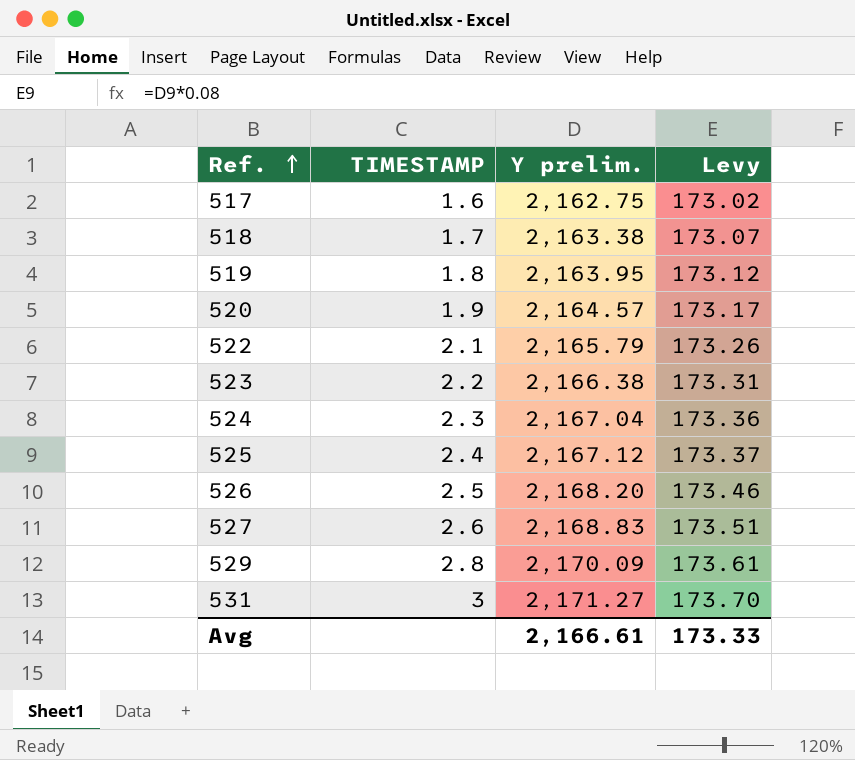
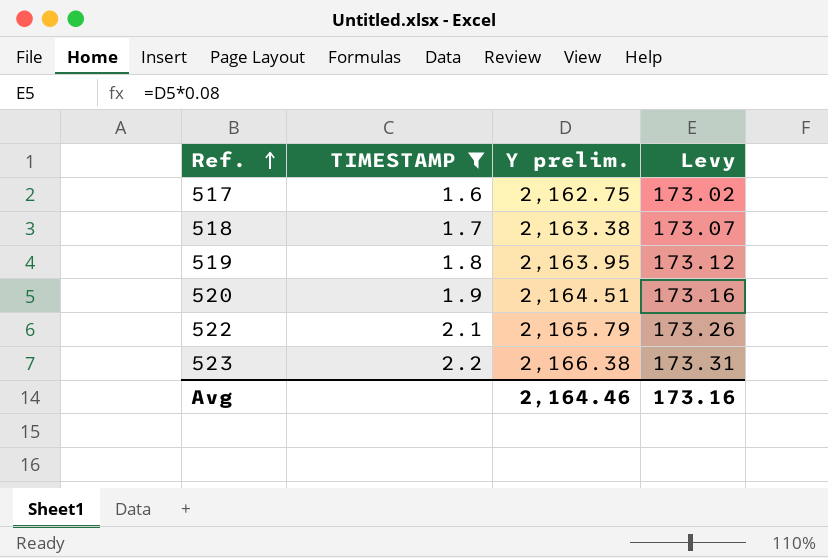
filter: none -> TIMESTAMP <= 2.2
520 | Y prelim.: 2,164.57 -> 2,164.51
520 | Levy: 173.17 -> 173.16
Avg | Y prelim.: 2,166.61 -> 2,164.46
Avg | Levy: 173.33 -> 173.16

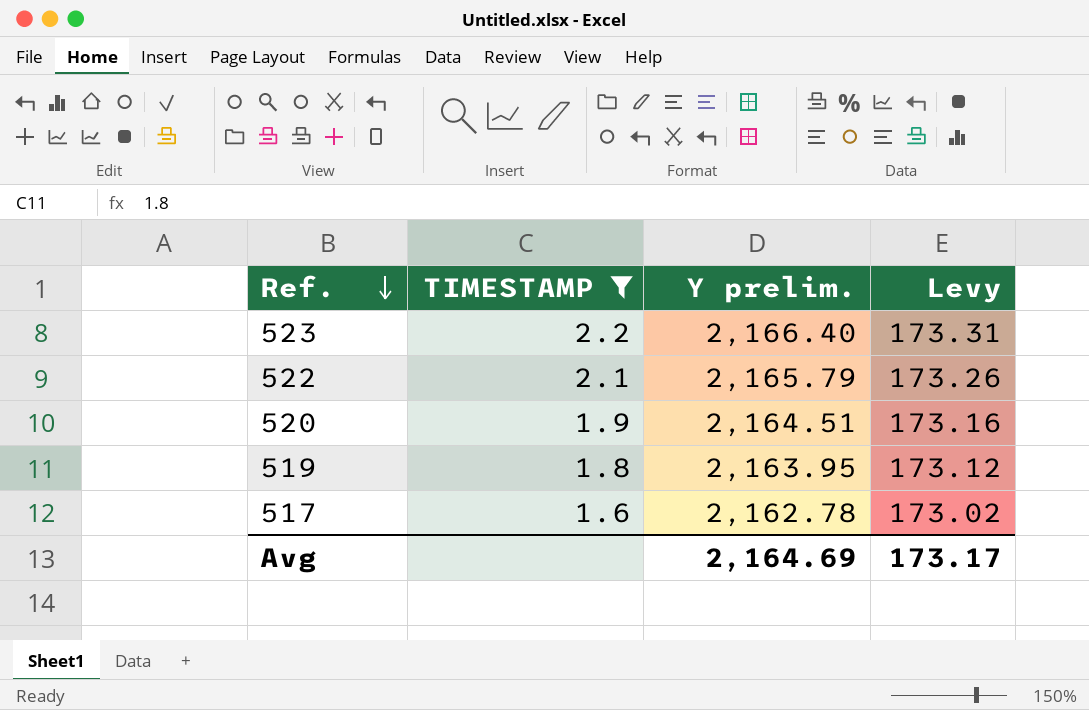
row order: Ref. ascending -> Ref. descending
row 518: 1.7 | 2,163.38 | 173.07 -> none
523 | Y prelim.: 2,166.38 -> 2,166.40
517 | Y prelim.: 2,162.75 -> 2,162.78
Avg | Y prelim.: 2,164.46 -> 2,164.69
Avg | Levy: 173.16 -> 173.17

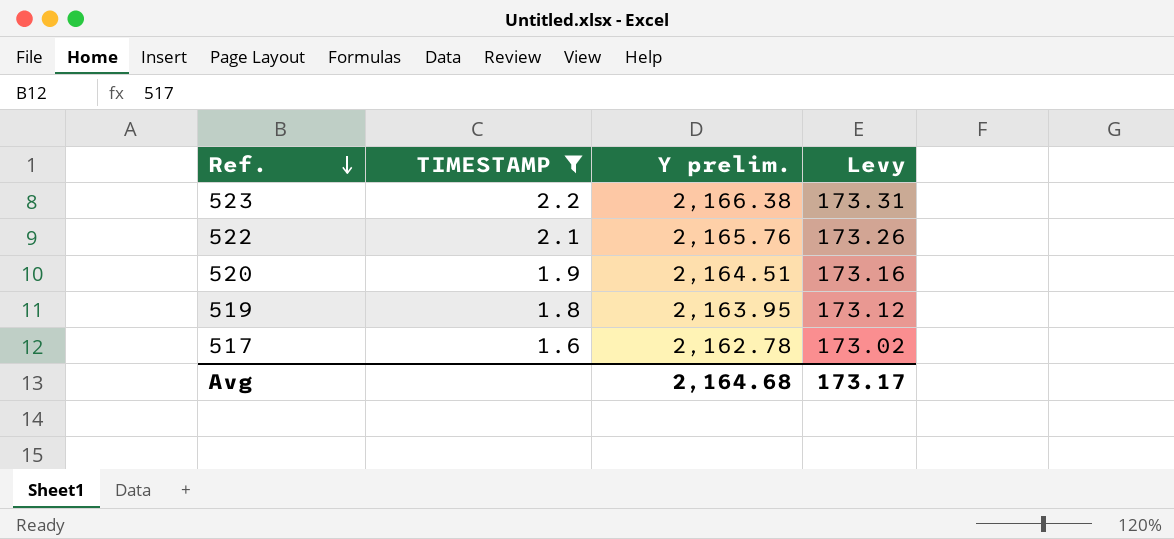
523 | Y prelim.: 2,166.40 -> 2,166.38
522 | Y prelim.: 2,165.79 -> 2,165.76
Avg | Y prelim.: 2,164.69 -> 2,164.68

